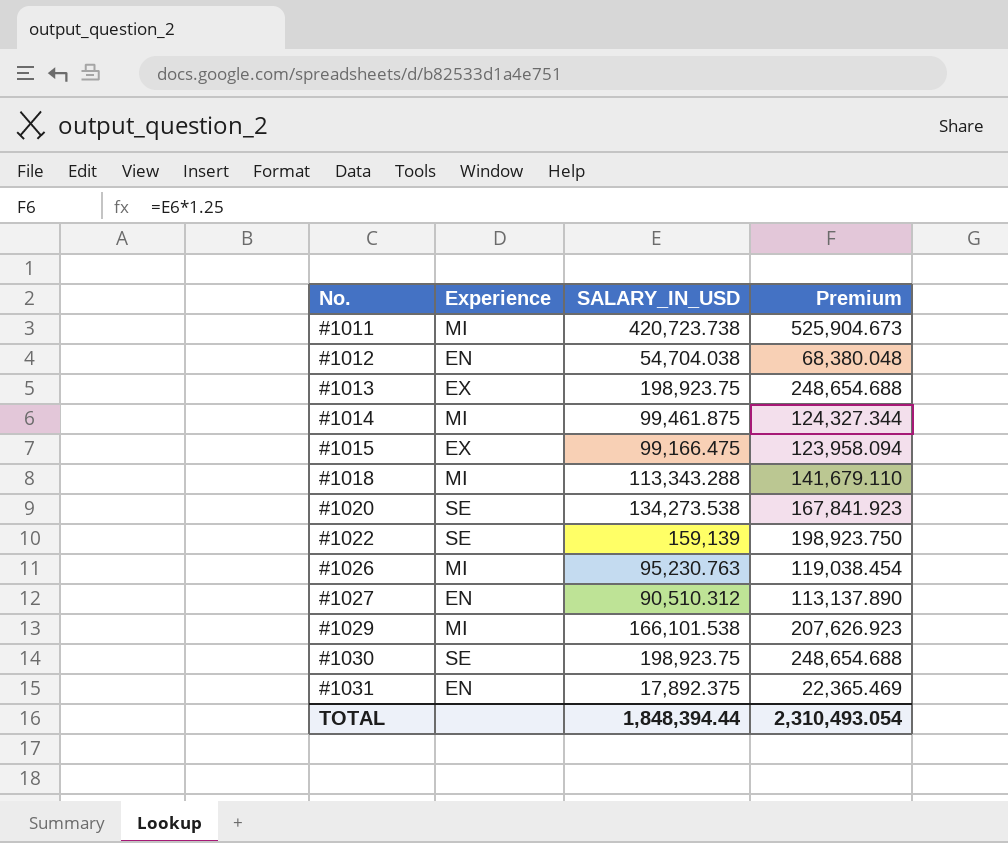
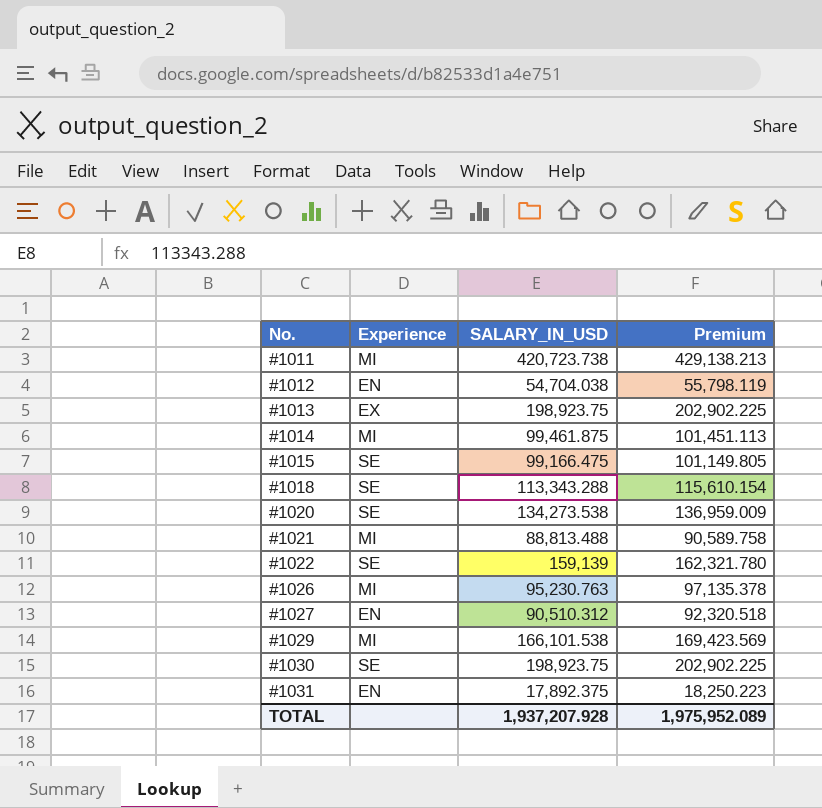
column Premium | formula: [SALARY_IN_USD] * 1.25 -> [SALARY_IN_USD] * 1.02
#1015 | Experience: EX -> SE
#1018 | Experience: MI -> SE
row #1021: none -> MI | 88,813.488 | 90,589.758
TOTAL | SALARY_IN_USD: 1,848,394.44 -> 1,937,207.928
TOTAL | Premium: 2,310,493.054 -> 1,975,952.089

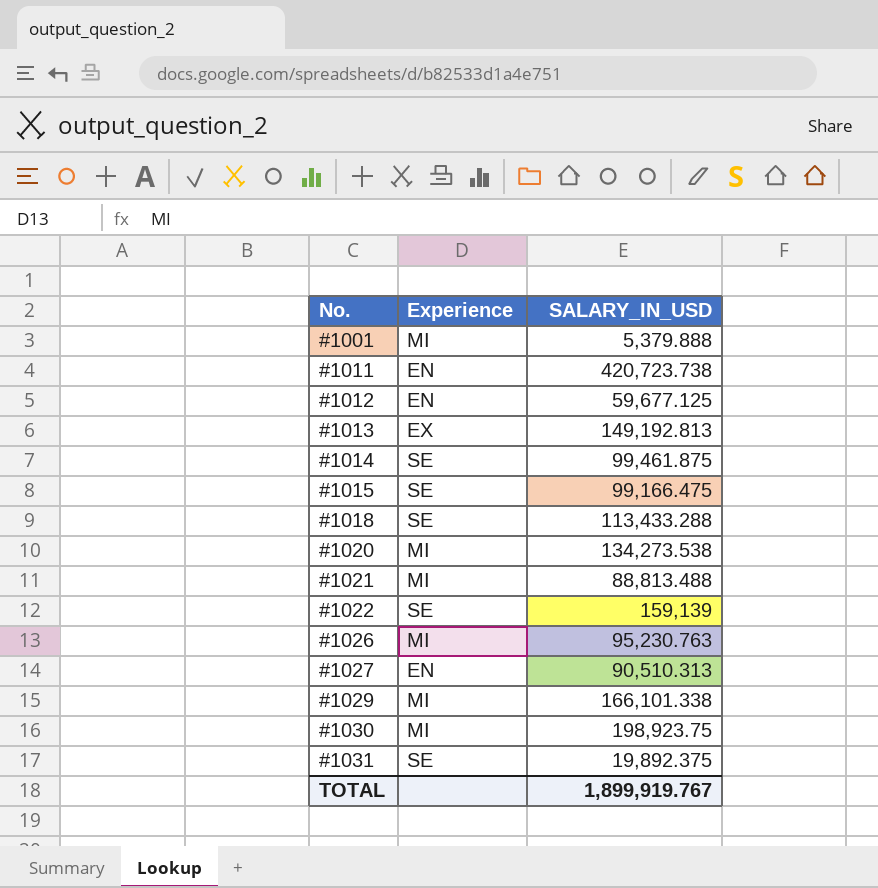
column Premium | formula: [SALARY_IN_USD] * 1.02 -> none
row #1001: none -> MI | 5,379.888
#1011 | Experience: MI -> EN
#1012 | SALARY_IN_USD: 54,704.038 -> 59,677.125
#1013 | SALARY_IN_USD: 198,923.75 -> 149,192.813
#1014 | Experience: MI -> SE
#1018 | SALARY_IN_USD: 113,343.288 -> 113,433.288
#1020 | Experience: SE -> MI
#1027 | SALARY_IN_USD: 90,510.312 -> 90,510.313
#1029 | SALARY_IN_USD: 166,101.538 -> 166,101.338
#1030 | Experience: SE -> MI
#1031 | Experience: EN -> SE
#1031 | SALARY_IN_USD: 17,892.375 -> 19,892.375
TOTAL | SALARY_IN_USD: 1,937,207.928 -> 1,899,919.767

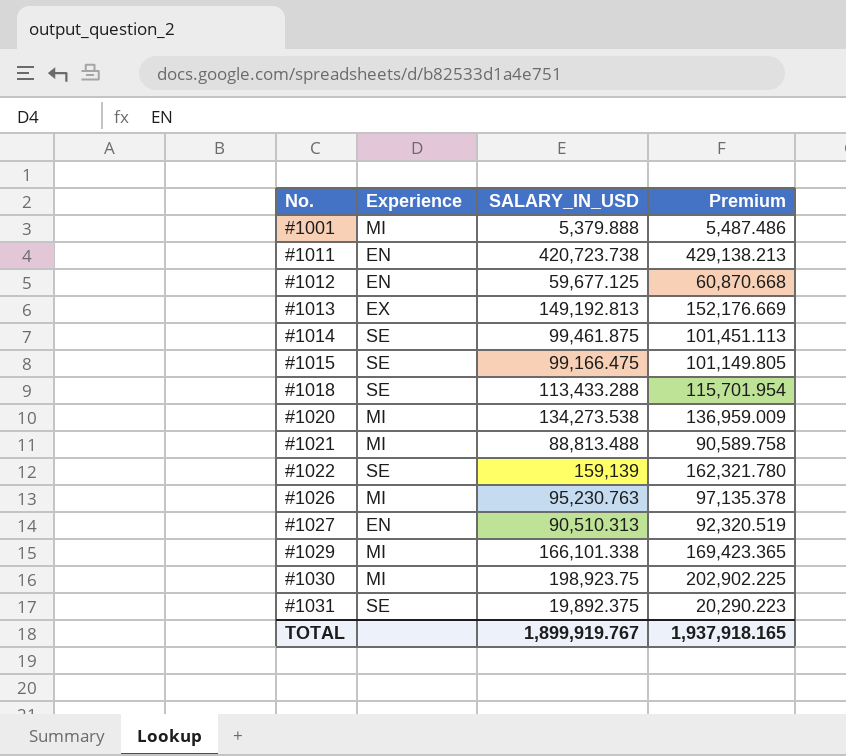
column Premium | formula: none -> [SALARY_IN_USD] * 1.02

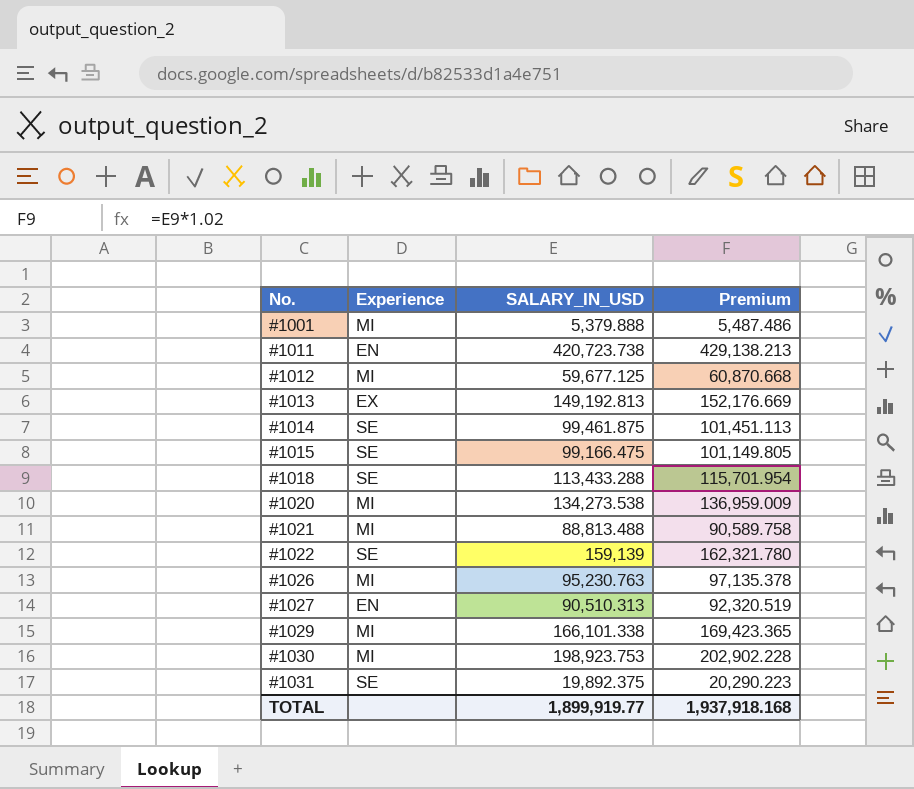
#1012 | Experience: EN -> MI
#1030 | SALARY_IN_USD: 198,923.75 -> 198,923.753
#1030 | Premium: 202,902.225 -> 202,902.228
TOTAL | SALARY_IN_USD: 1,899,919.767 -> 1,899,919.77
TOTAL | Premium: 1,937,918.165 -> 1,937,918.168

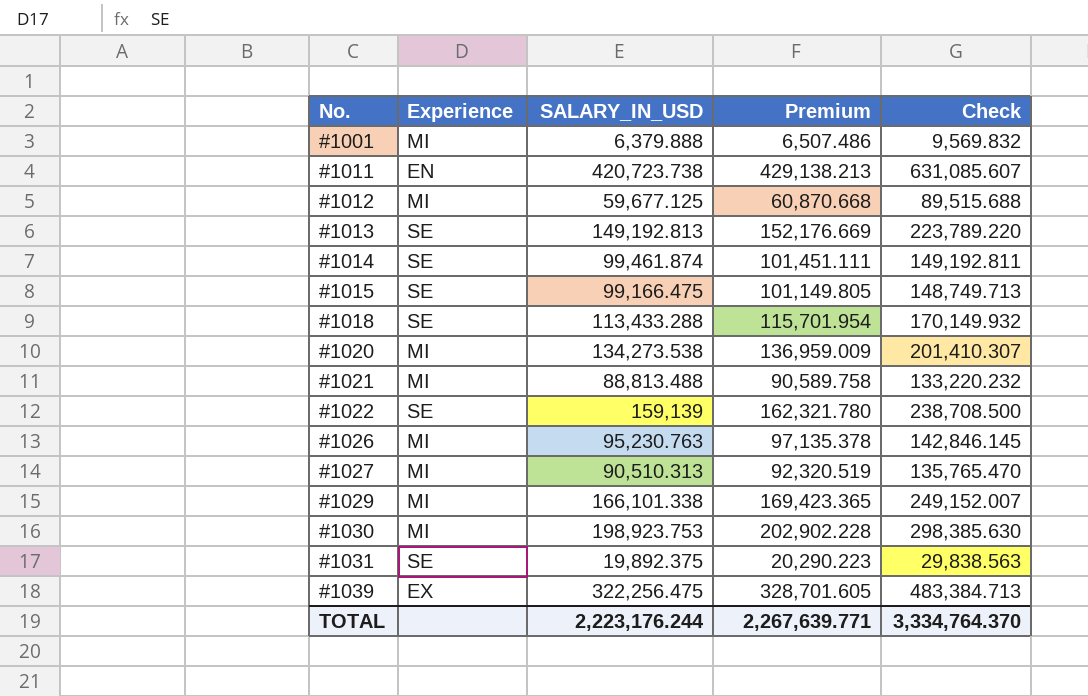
column Check | formula: none -> [SALARY_IN_USD] * 1.5
#1001 | SALARY_IN_USD: 5,379.888 -> 6,379.888
#1001 | Premium: 5,487.486 -> 6,507.486
#1013 | Experience: EX -> SE
#1014 | SALARY_IN_USD: 99,461.875 -> 99,461.874
#1014 | Premium: 101,451.113 -> 101,451.111
#1027 | Experience: EN -> MI
row #1039: none -> EX | 322,256.475 | 328,701.605 | 483,384.713
TOTAL | SALARY_IN_USD: 1,899,919.77 -> 2,223,176.244
TOTAL | Premium: 1,937,918.168 -> 2,267,639.771

